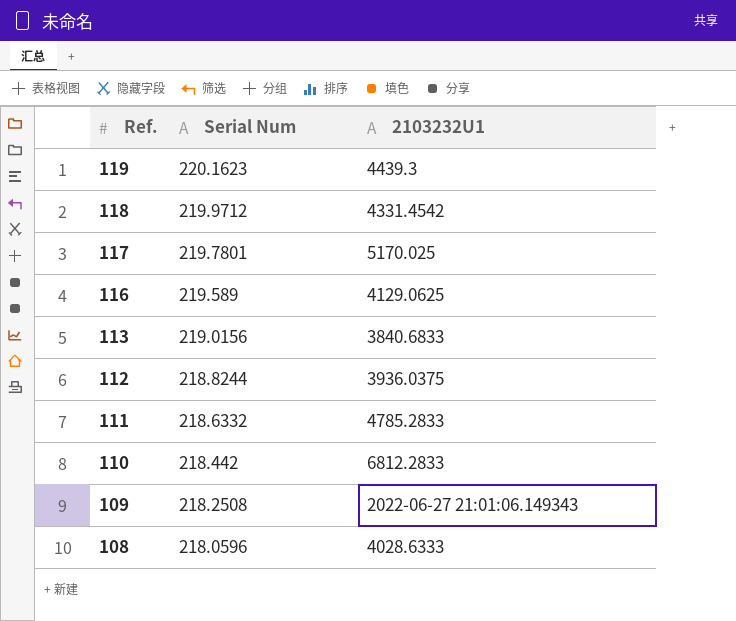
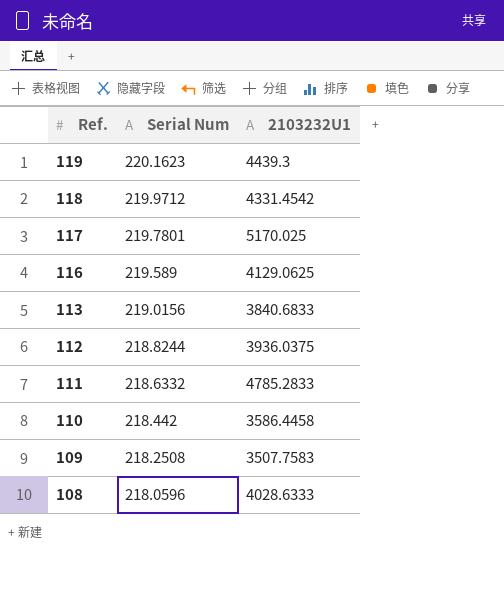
110 | 2103232U1: 6812.2833 -> 3586.4458
109 | 2103232U1: 2022-06-27 21:01:06.149343 -> 3507.7583

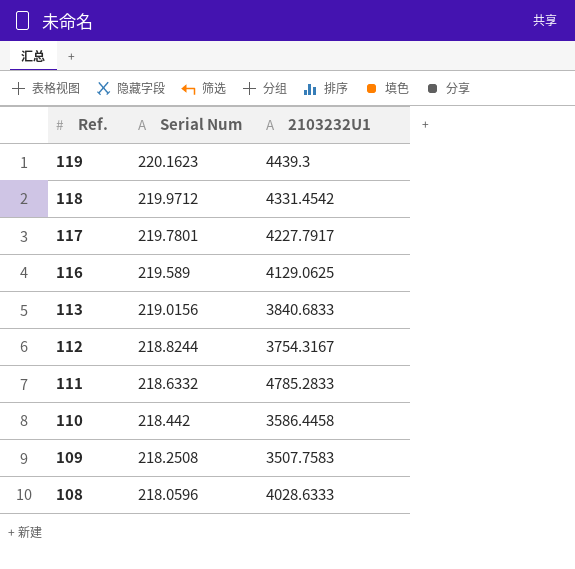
117 | 2103232U1: 5170.025 -> 4227.7917
112 | 2103232U1: 3936.0375 -> 3754.3167

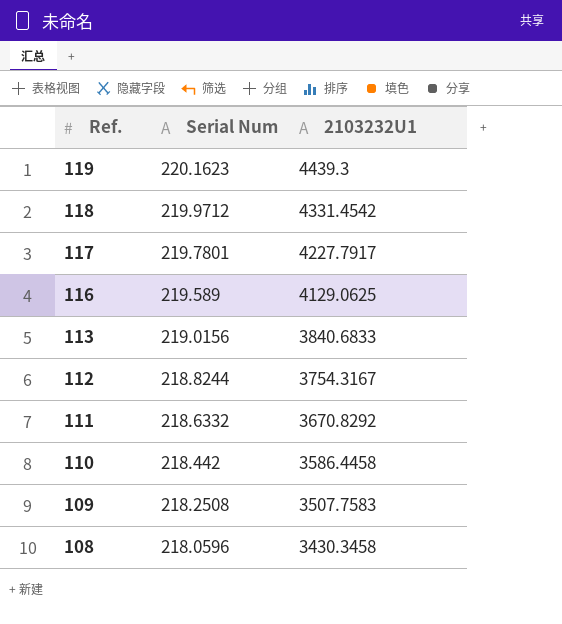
111 | 2103232U1: 4785.2833 -> 3670.8292
108 | 2103232U1: 4028.6333 -> 3430.3458

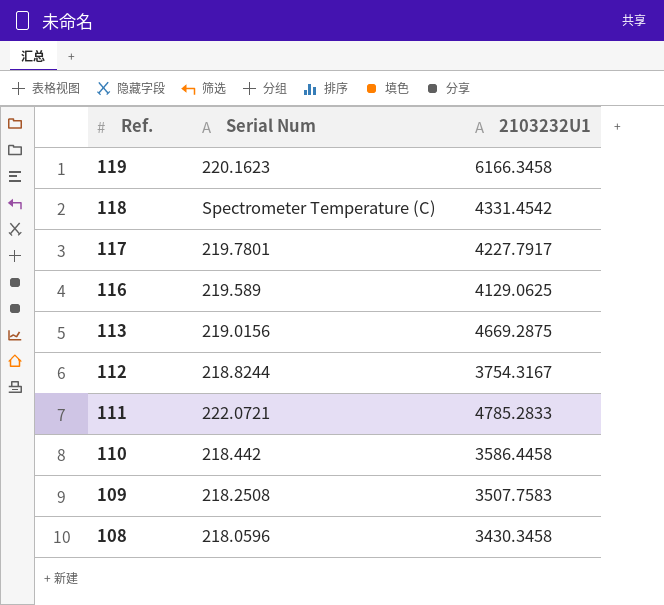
119 | 2103232U1: 4439.3 -> 6166.3458
118 | Serial Num: 219.9712 -> Spectrometer Temperature (C)
113 | 2103232U1: 3840.6833 -> 4669.2875
111 | Serial Num: 218.6332 -> 222.0721
111 | 2103232U1: 3670.8292 -> 4785.2833

